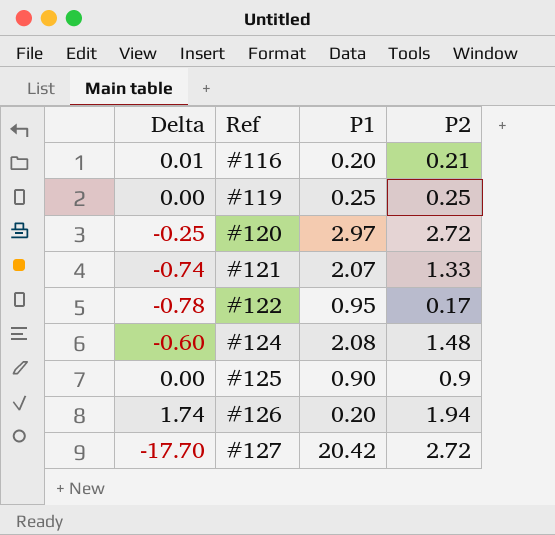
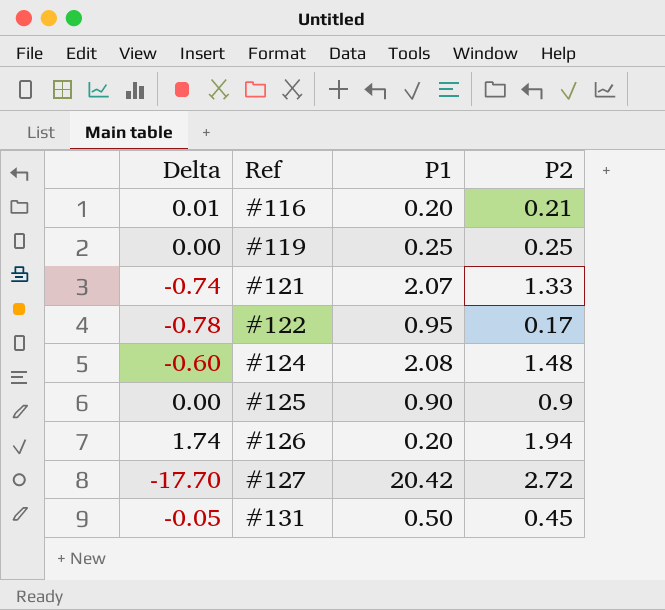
row #120: -0.25 | 2.97 | 2.72 -> none
row #131: none -> -0.05 | 0.50 | 0.45

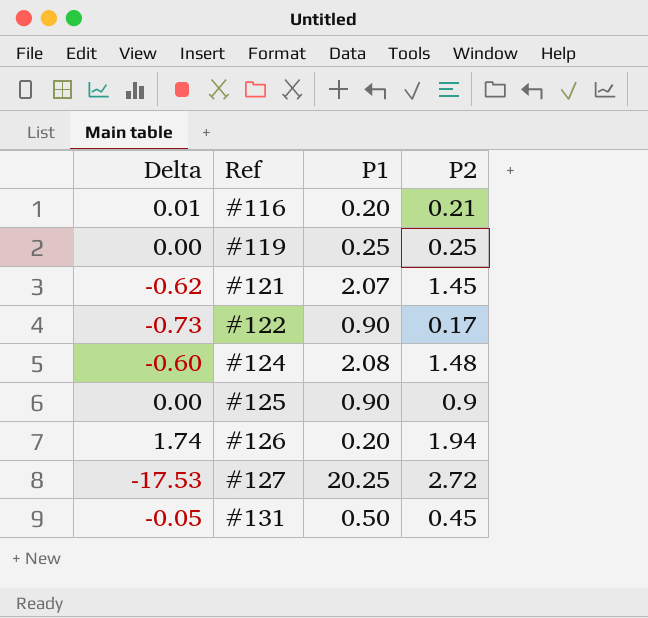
#121 | Delta: -0.74 -> -0.62
#121 | P2: 1.33 -> 1.45
#122 | Delta: -0.78 -> -0.73
#122 | P1: 0.95 -> 0.90
#127 | Delta: -17.70 -> -17.53
#127 | P1: 20.42 -> 20.25

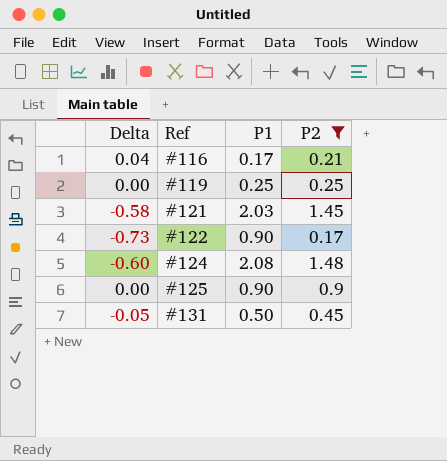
filter: none -> P2 <= 1.48
#116 | Delta: 0.01 -> 0.04
#116 | P1: 0.20 -> 0.17
#121 | Delta: -0.62 -> -0.58
#121 | P1: 2.07 -> 2.03

